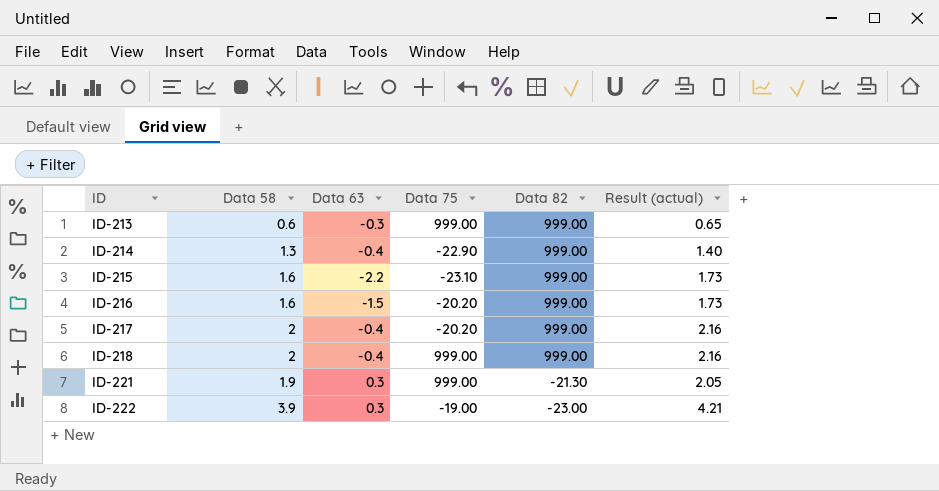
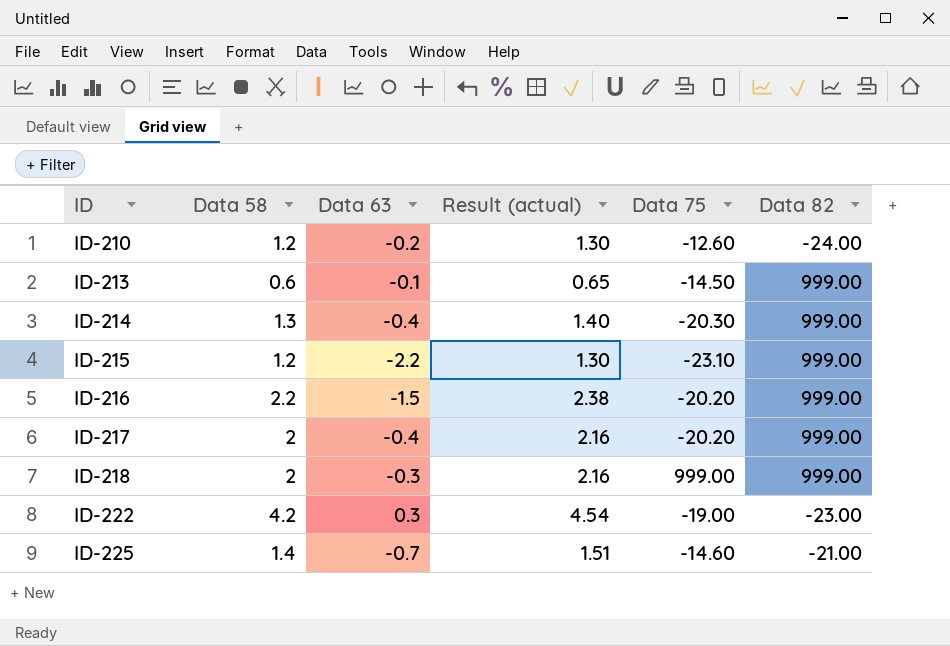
column Result (actual) | position: 6 -> 4
row ID-221: 1.9 | 0.3 | 999.00 | -21.30 | 2.05 -> none
row ID-210: none -> 1.2 | -0.2 | 1.30 | -12.60 | -24.00
ID-213 | Data 63: -0.3 -> -0.1
ID-213 | Data 75: 999.00 -> -14.50
ID-214 | Data 75: -22.90 -> -20.30
ID-215 | Data 58: 1.6 -> 1.2
ID-215 | Result (actual): 1.73 -> 1.30
ID-216 | Data 58: 1.6 -> 2.2
ID-216 | Result (actual): 1.73 -> 2.38
ID-218 | Data 63: -0.4 -> -0.3
ID-222 | Data 58: 3.9 -> 4.2
ID-222 | Result (actual): 4.21 -> 4.54
row ID-225: none -> 1.4 | -0.7 | 1.51 | -14.60 | -21.00

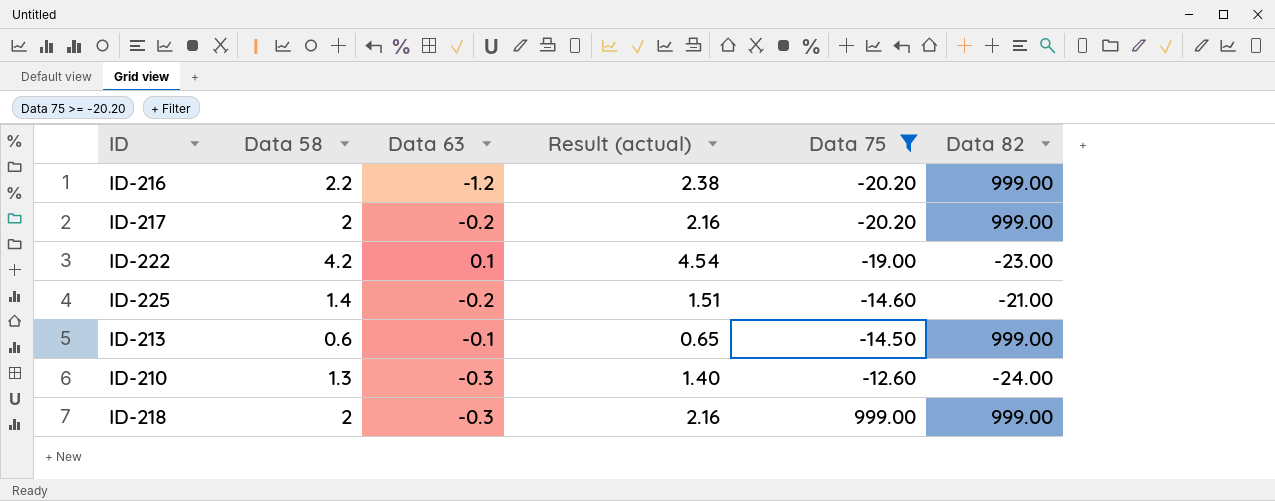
filter: none -> Data 75 >= -20.20
row order: ID ascending -> Data 75 ascending
ID-216 | Data 63: -1.5 -> -1.2
ID-217 | Data 63: -0.4 -> -0.2
ID-222 | Data 63: 0.3 -> 0.1
ID-225 | Data 63: -0.7 -> -0.2
ID-210 | Data 58: 1.2 -> 1.3
ID-210 | Data 63: -0.2 -> -0.3
ID-210 | Result (actual): 1.30 -> 1.40

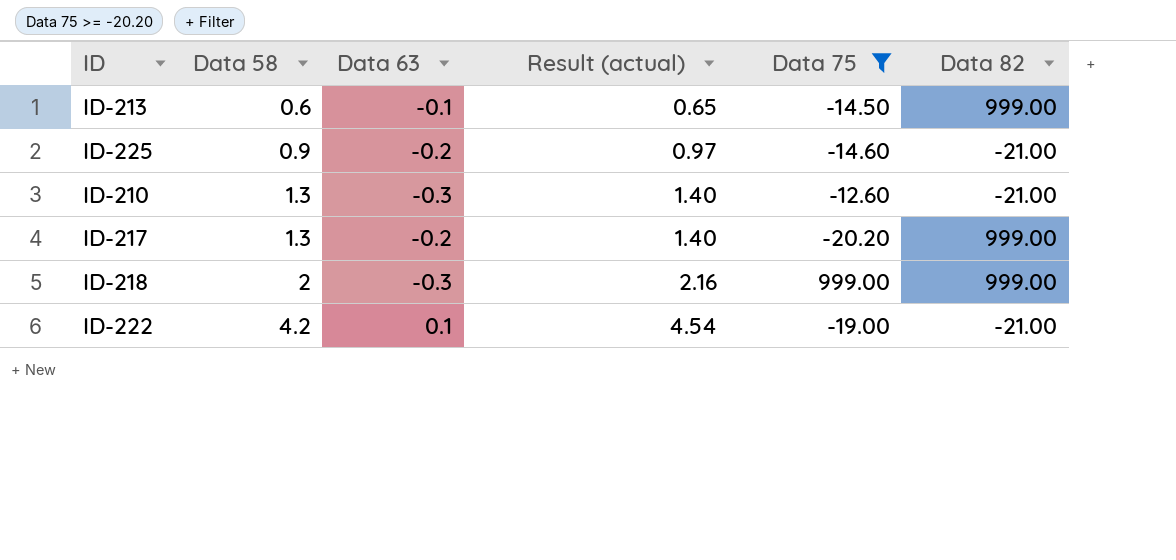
row order: Data 75 ascending -> Data 58 ascending
row ID-216: 2.2 | -1.2 | 2.38 | -20.20 | 999.00 -> none
ID-225 | Data 58: 1.4 -> 0.9
ID-225 | Result (actual): 1.51 -> 0.97
ID-210 | Data 82: -24.00 -> -21.00
ID-217 | Data 58: 2 -> 1.3
ID-217 | Result (actual): 2.16 -> 1.40
ID-222 | Data 82: -23.00 -> -21.00

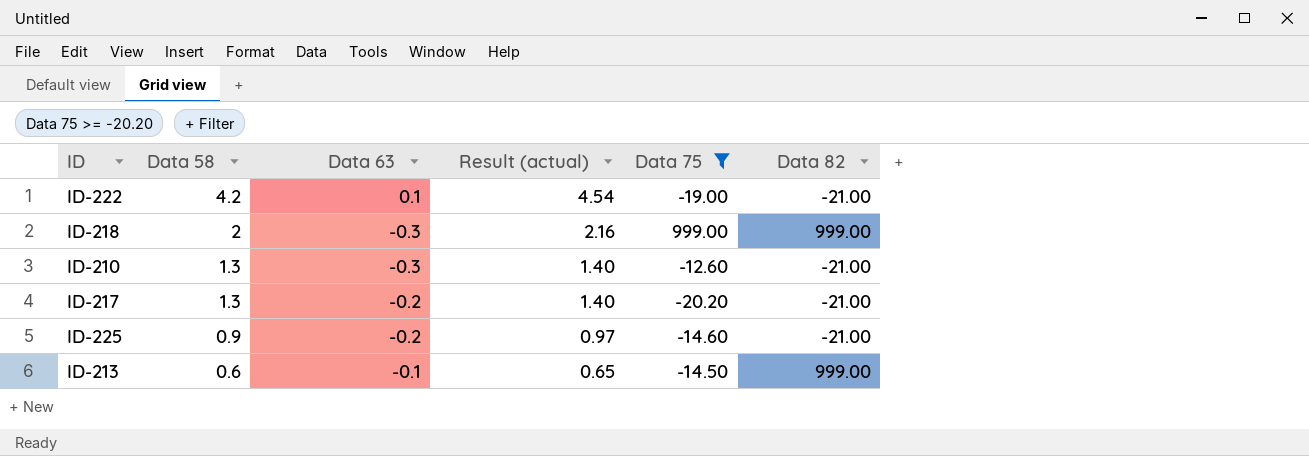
row order: Data 58 ascending -> Data 58 descending
ID-217 | Data 82: 999.00 -> -21.00

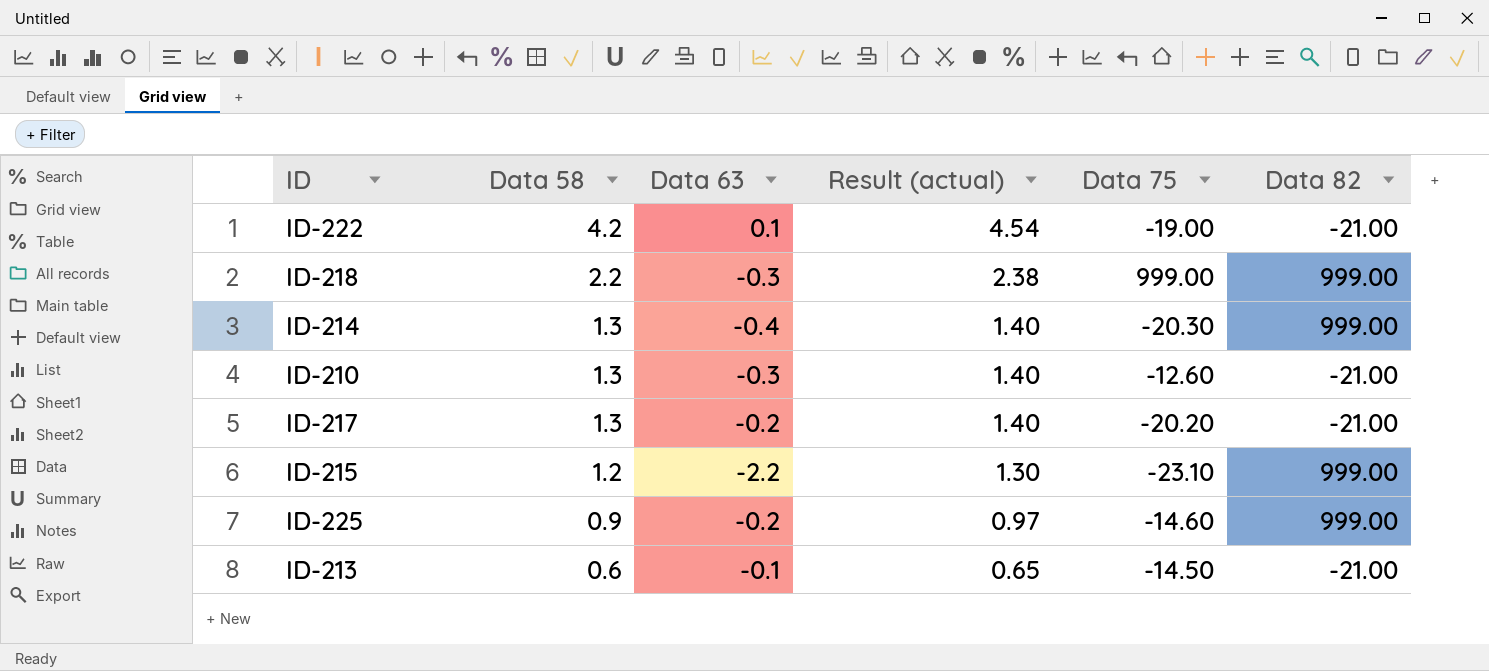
filter: Data 75 >= -20.20 -> none
ID-218 | Data 58: 2 -> 2.2
ID-218 | Result (actual): 2.16 -> 2.38
ID-225 | Data 82: -21.00 -> 999.00
ID-213 | Data 82: 999.00 -> -21.00

